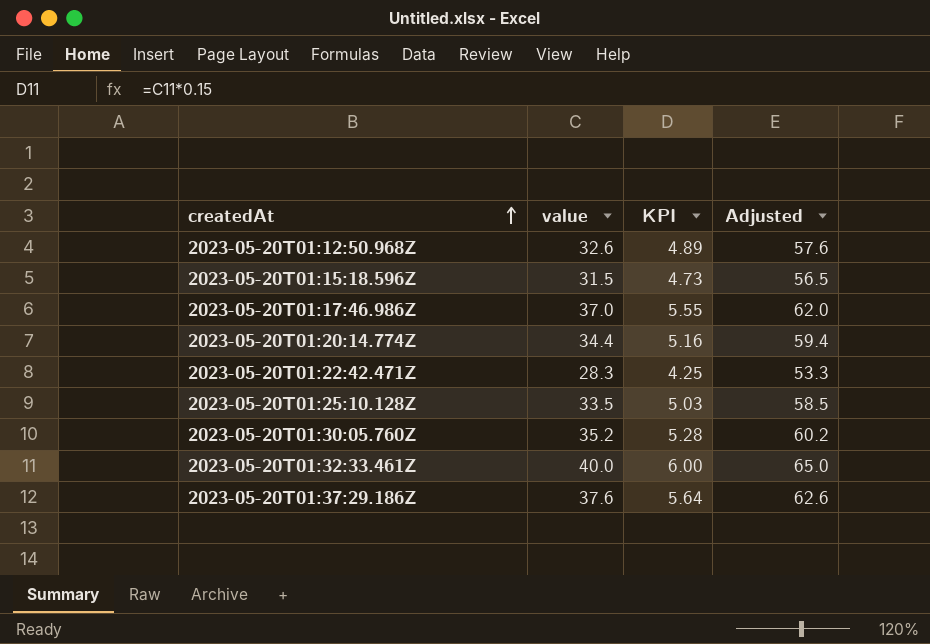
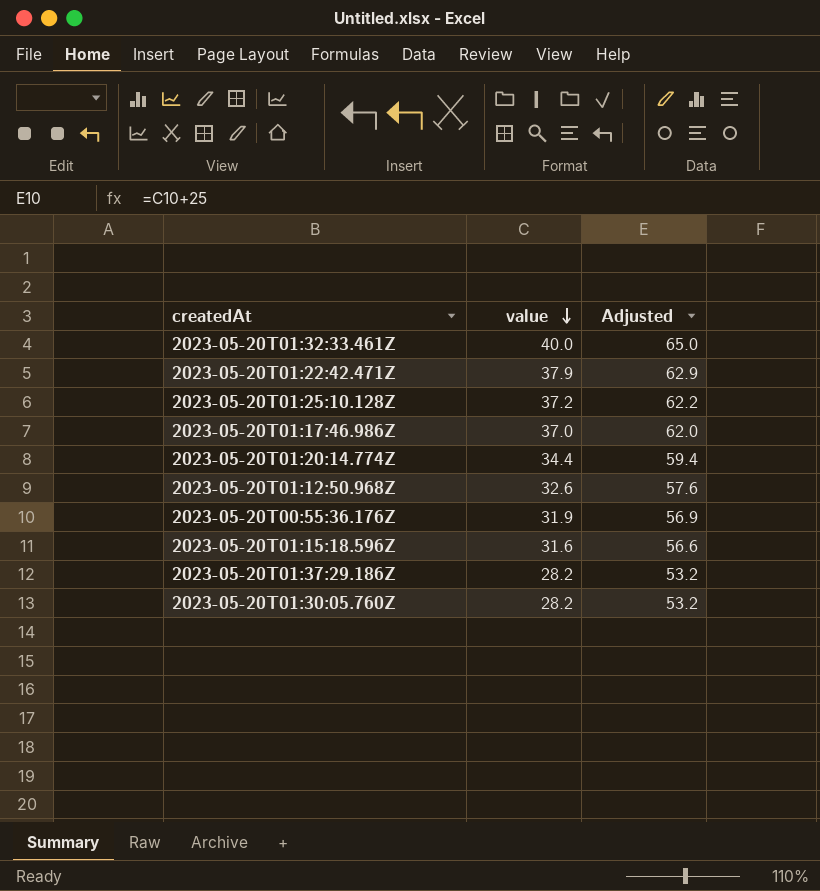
row order: createdAt ascending -> value descending
column KPI | formula: [value] * 0.15 -> none
2023-05-20T01:22:42.471Z | value: 28.3 -> 37.9
2023-05-20T01:22:42.471Z | Adjusted: 53.3 -> 62.9
2023-05-20T01:25:10.128Z | value: 33.5 -> 37.2
2023-05-20T01:25:10.128Z | Adjusted: 58.5 -> 62.2
row 2023-05-20T00:55:36.176Z: none -> 31.9 | 56.9
2023-05-20T01:15:18.596Z | value: 31.5 -> 31.6
2023-05-20T01:15:18.596Z | Adjusted: 56.5 -> 56.6
2023-05-20T01:37:29.186Z | value: 37.6 -> 28.2
2023-05-20T01:37:29.186Z | Adjusted: 62.6 -> 53.2
2023-05-20T01:30:05.760Z | value: 35.2 -> 28.2
2023-05-20T01:30:05.760Z | Adjusted: 60.2 -> 53.2

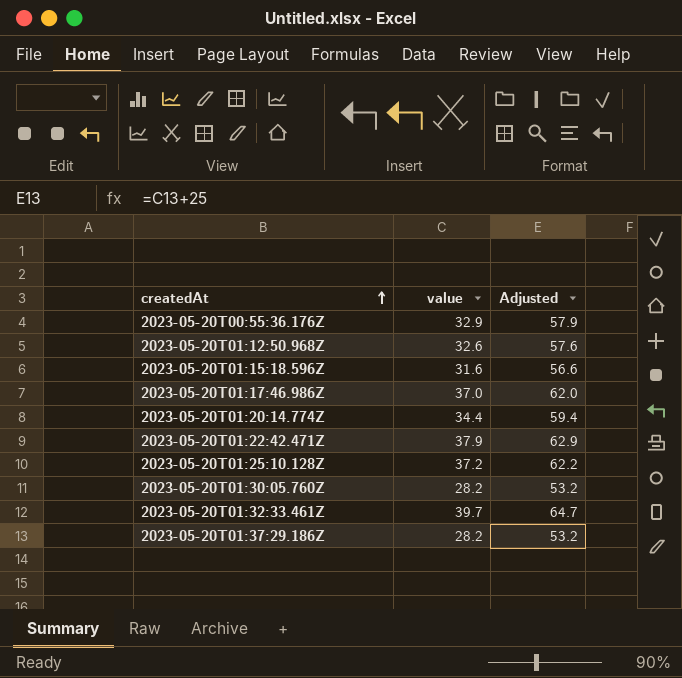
row order: value descending -> createdAt ascending
2023-05-20T00:55:36.176Z | value: 31.9 -> 32.9
2023-05-20T00:55:36.176Z | Adjusted: 56.9 -> 57.9
2023-05-20T01:32:33.461Z | value: 40.0 -> 39.7
2023-05-20T01:32:33.461Z | Adjusted: 65.0 -> 64.7

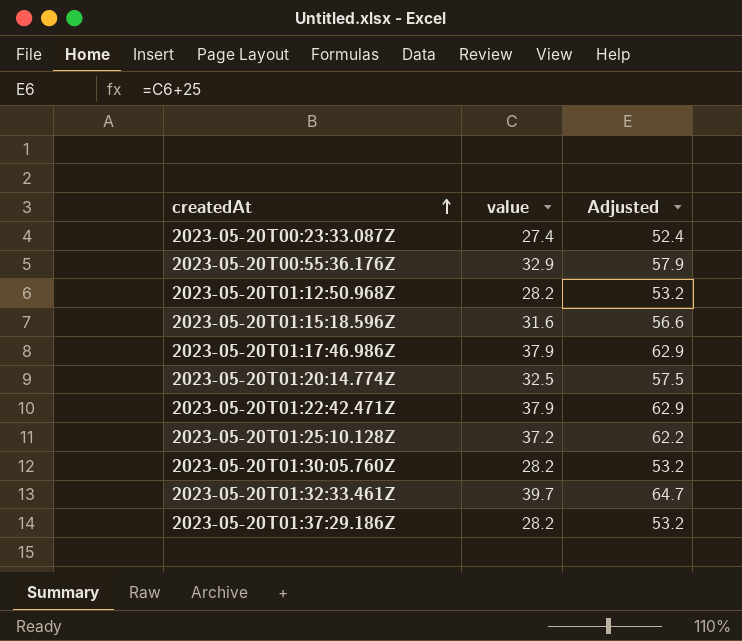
row 2023-05-20T00:23:33.087Z: none -> 27.4 | 52.4
2023-05-20T01:12:50.968Z | value: 32.6 -> 28.2
2023-05-20T01:12:50.968Z | Adjusted: 57.6 -> 53.2
2023-05-20T01:17:46.986Z | value: 37.0 -> 37.9
2023-05-20T01:17:46.986Z | Adjusted: 62.0 -> 62.9
2023-05-20T01:20:14.774Z | value: 34.4 -> 32.5
2023-05-20T01:20:14.774Z | Adjusted: 59.4 -> 57.5

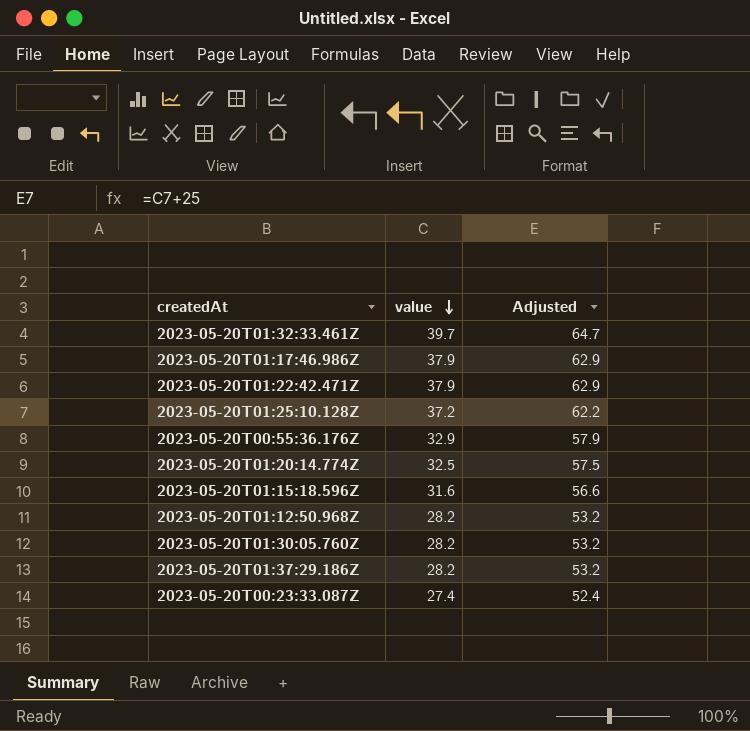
row order: createdAt ascending -> value descending

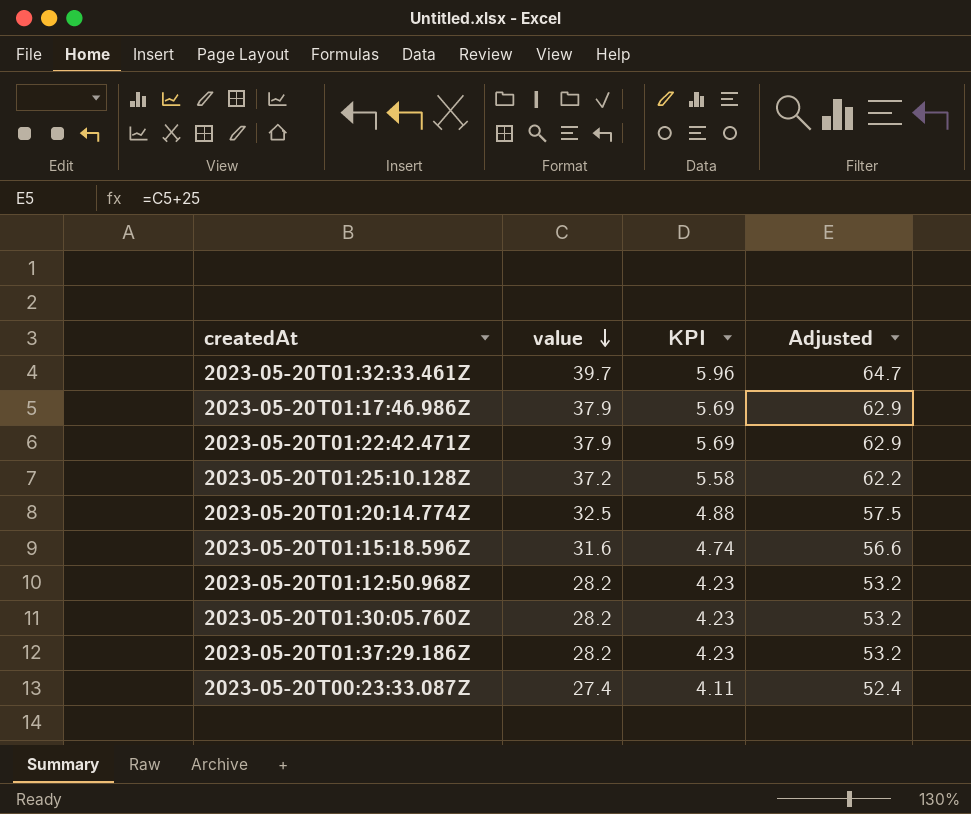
column KPI | formula: none -> [value] * 0.15
row 2023-05-20T00:55:36.176Z: 32.9 | 57.9 -> none

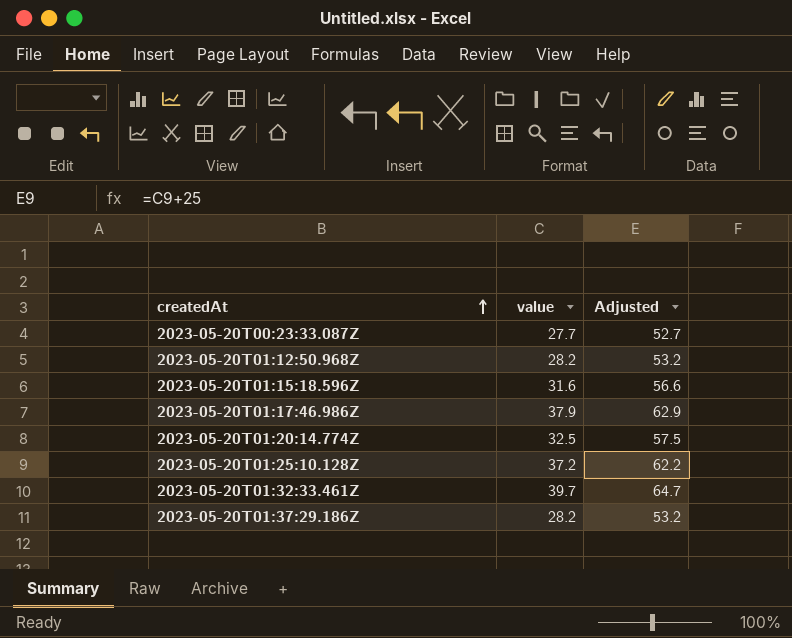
row order: value descending -> createdAt ascending
column KPI | formula: [value] * 0.15 -> none
row 2023-05-20T01:22:42.471Z: 37.9 | 5.69 | 62.9 -> none
row 2023-05-20T01:30:05.760Z: 28.2 | 4.23 | 53.2 -> none
2023-05-20T00:23:33.087Z | value: 27.4 -> 27.7
2023-05-20T00:23:33.087Z | Adjusted: 52.4 -> 52.7

